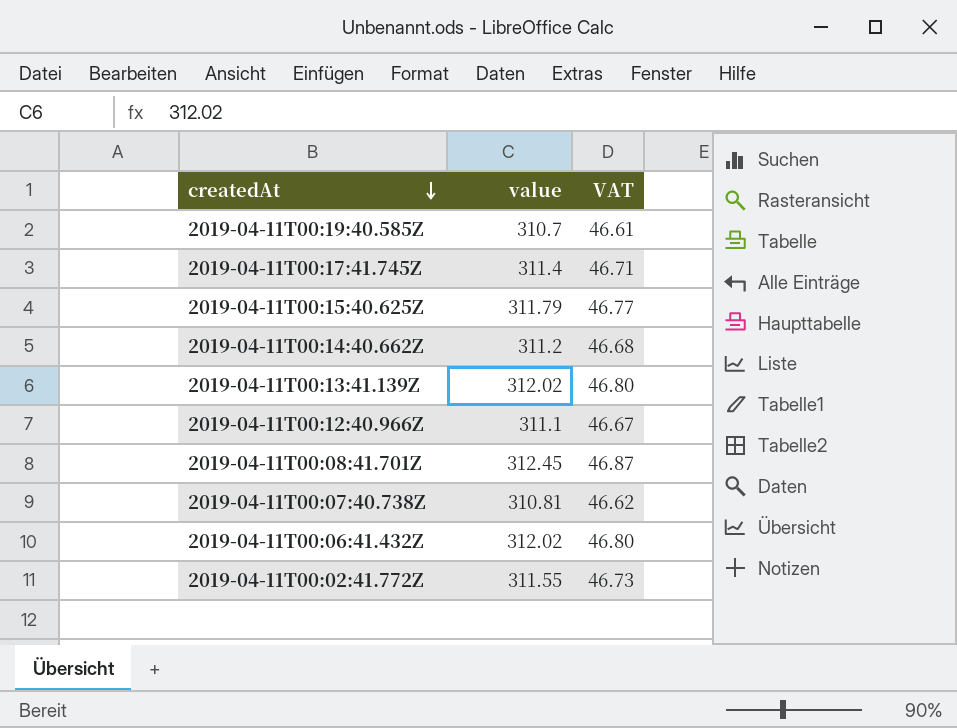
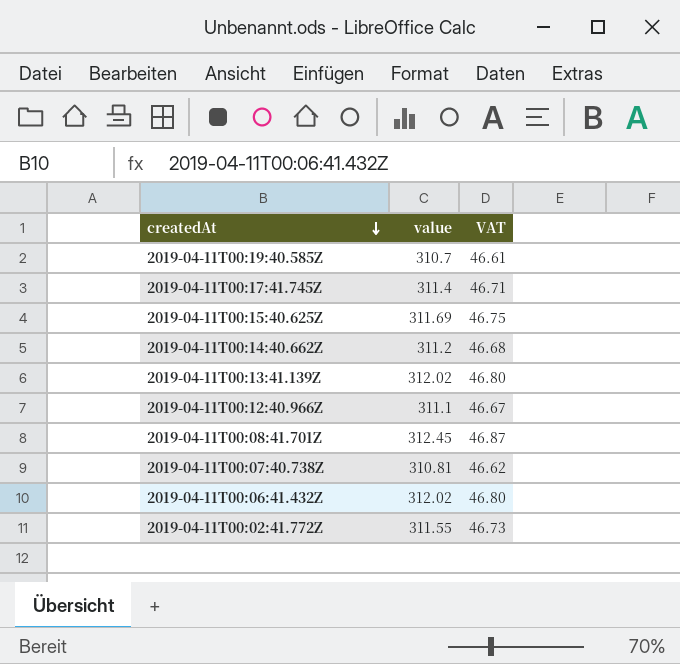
2019-04-11T00:15:40.625Z | value: 311.79 -> 311.69
2019-04-11T00:15:40.625Z | VAT: 46.77 -> 46.75

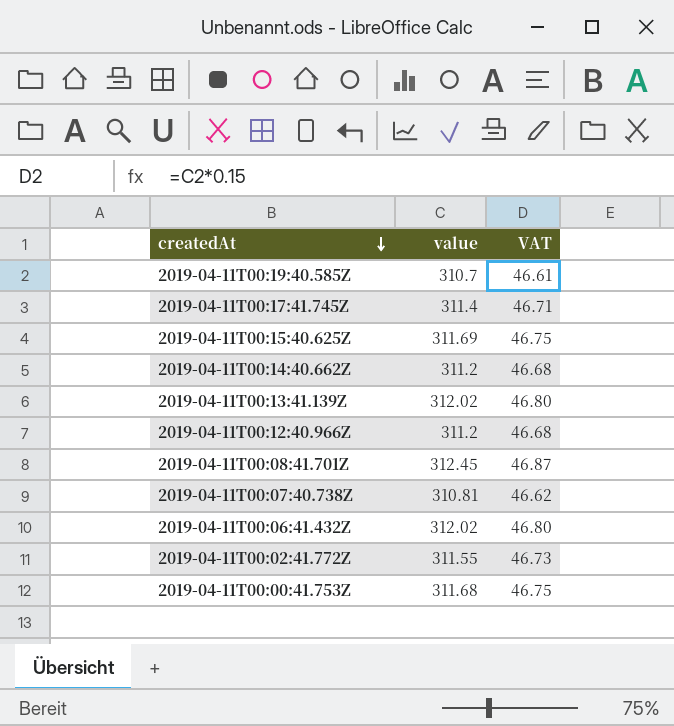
2019-04-11T00:12:40.966Z | value: 311.1 -> 311.2
2019-04-11T00:12:40.966Z | VAT: 46.67 -> 46.68
row 2019-04-11T00:00:41.753Z: none -> 311.68 | 46.75

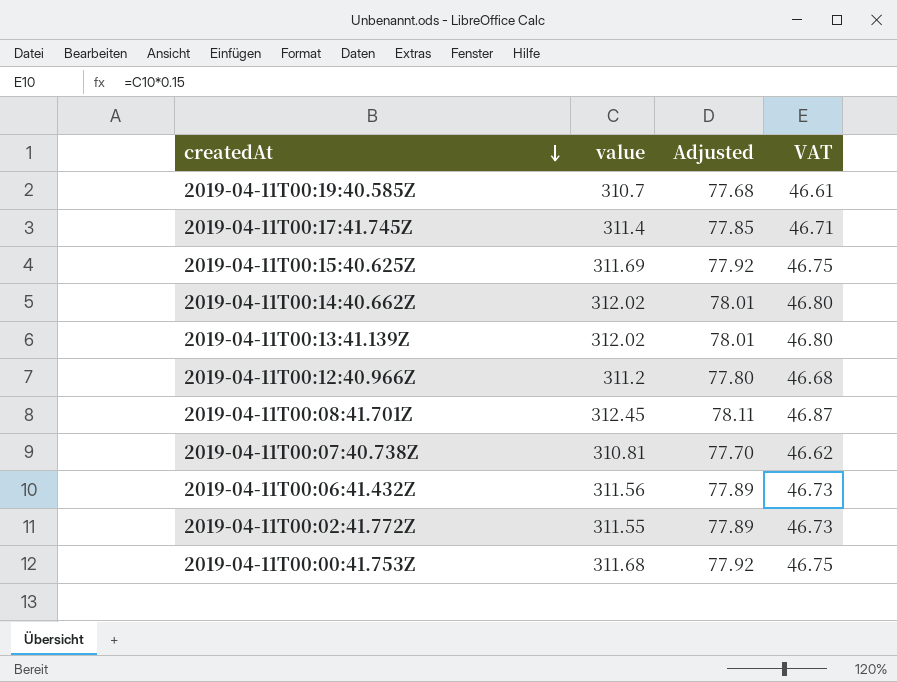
column Adjusted | formula: none -> [value] * 0.25
2019-04-11T00:14:40.662Z | value: 311.2 -> 312.02
2019-04-11T00:14:40.662Z | VAT: 46.68 -> 46.80
2019-04-11T00:06:41.432Z | value: 312.02 -> 311.56
2019-04-11T00:06:41.432Z | VAT: 46.80 -> 46.73

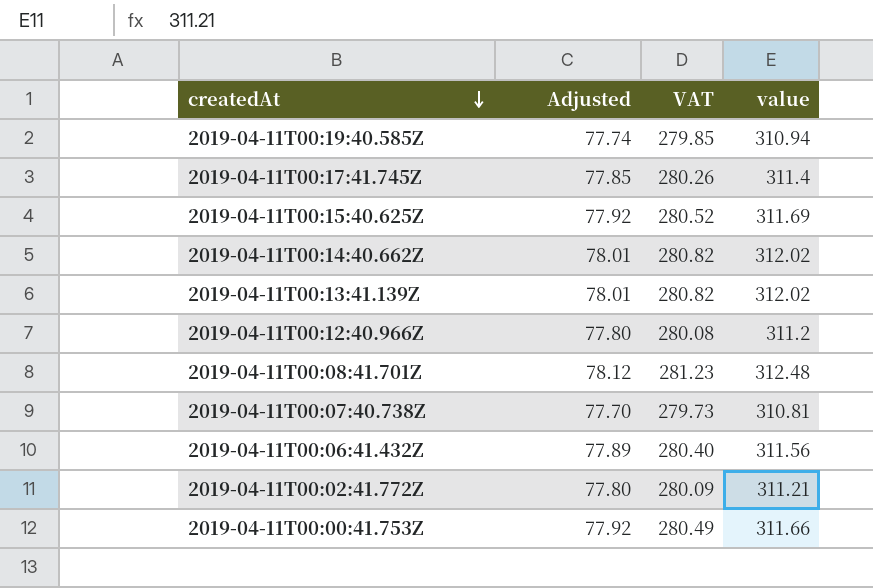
column VAT | formula: [value] * 0.15 -> [value] * 0.9
column value | position: 2 -> 4
2019-04-11T00:19:40.585Z | Adjusted: 77.68 -> 77.74
2019-04-11T00:19:40.585Z | value: 310.7 -> 310.94
2019-04-11T00:08:41.701Z | Adjusted: 78.11 -> 78.12
2019-04-11T00:08:41.701Z | value: 312.45 -> 312.48
2019-04-11T00:02:41.772Z | Adjusted: 77.89 -> 77.80
2019-04-11T00:02:41.772Z | value: 311.55 -> 311.21
2019-04-11T00:00:41.753Z | value: 311.68 -> 311.66

